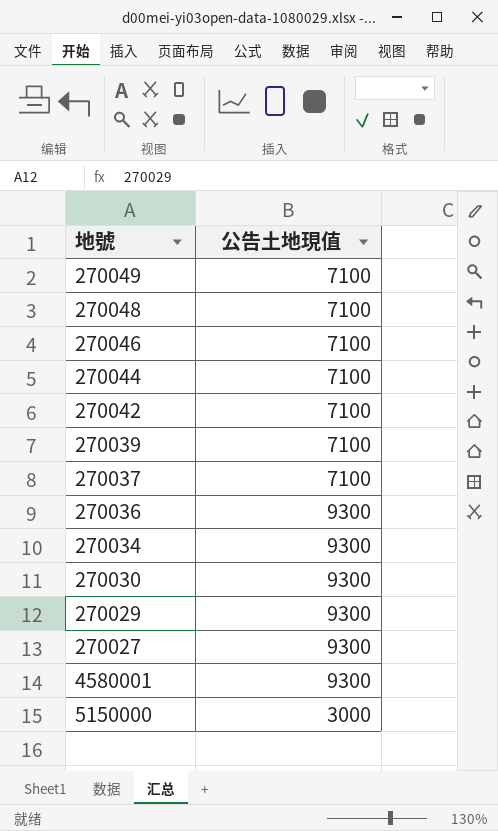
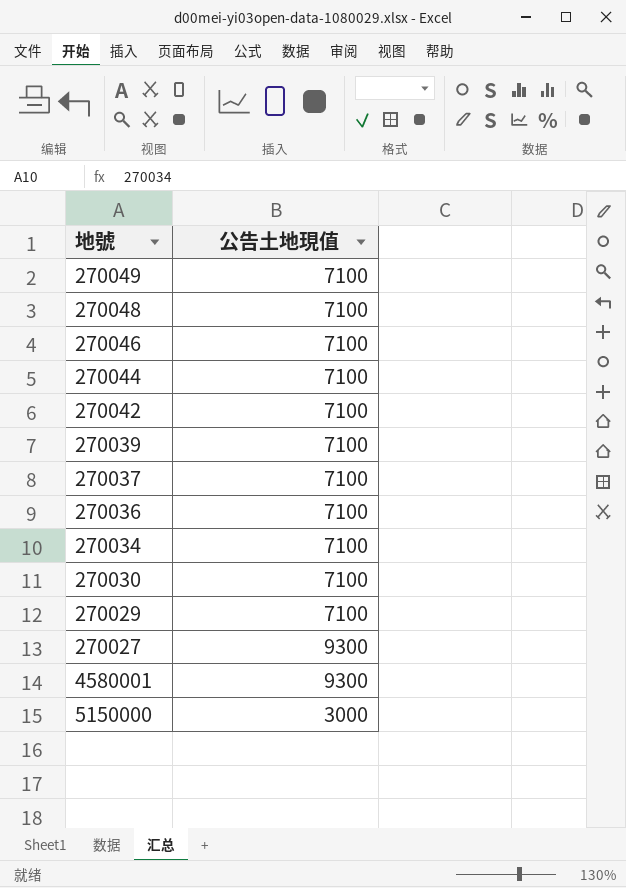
270036 | 公告土地現值: 9300 -> 7100
270034 | 公告土地現值: 9300 -> 7100
270030 | 公告土地現值: 9300 -> 7100
270029 | 公告土地現值: 9300 -> 7100

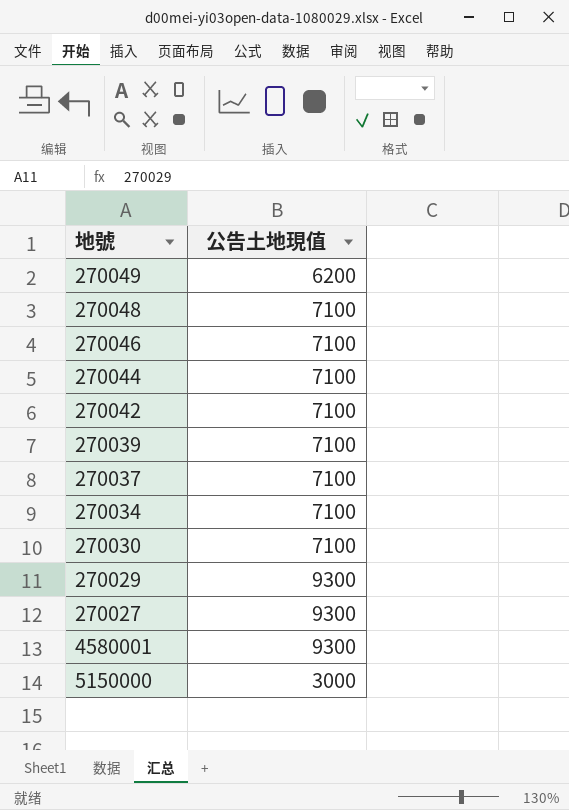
row 270036: 7100 -> none
270049 | 公告土地現值: 7100 -> 6200
270029 | 公告土地現值: 7100 -> 9300

